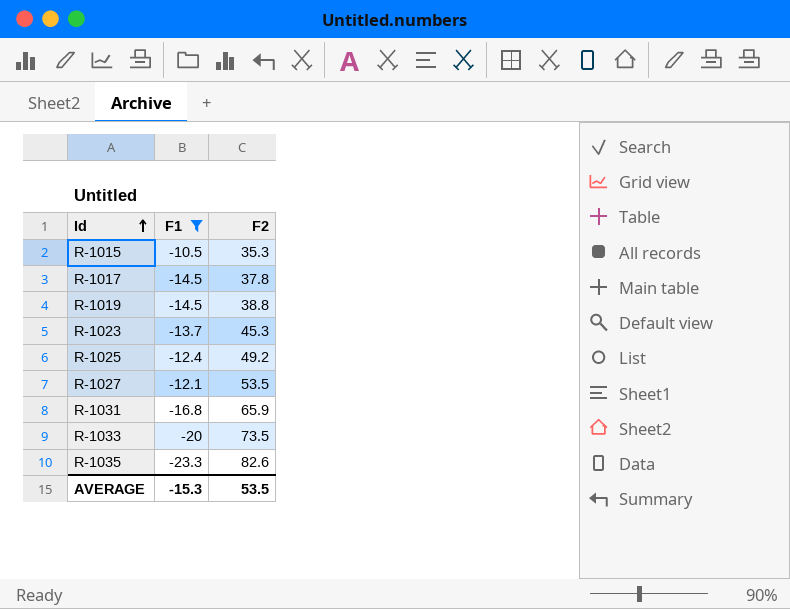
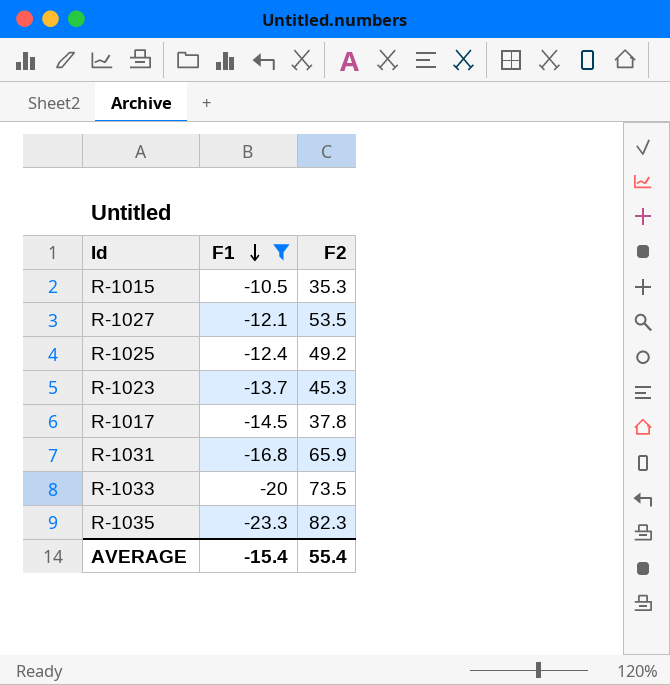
row order: Id ascending -> F1 descending
row R-1019: -14.5 | 38.8 -> none
R-1035 | F2: 82.6 -> 82.3
AVERAGE | F1: -15.3 -> -15.4
AVERAGE | F2: 53.5 -> 55.4

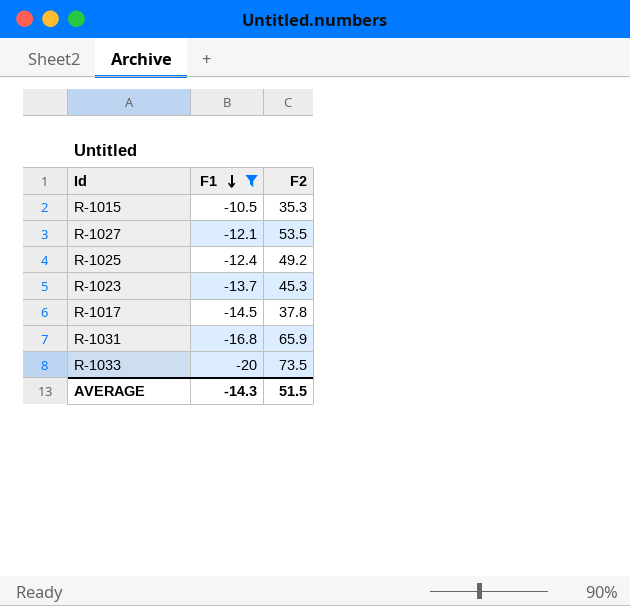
row R-1035: -23.3 | 82.3 -> none
AVERAGE | F1: -15.4 -> -14.3
AVERAGE | F2: 55.4 -> 51.5

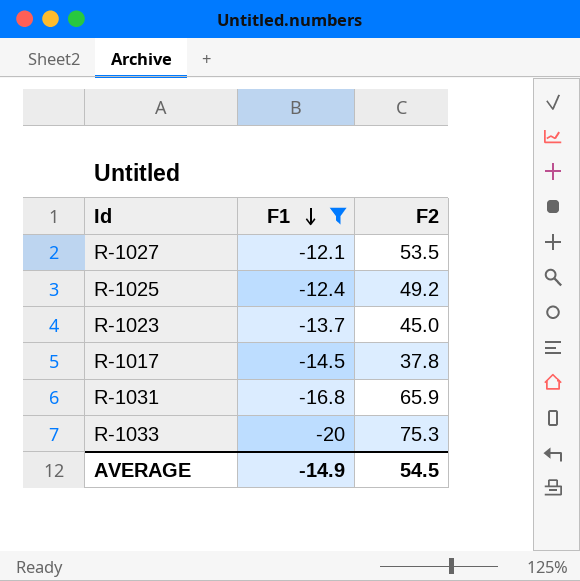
row R-1015: -10.5 | 35.3 -> none
R-1023 | F2: 45.3 -> 45.0
R-1033 | F2: 73.5 -> 75.3
AVERAGE | F1: -14.3 -> -14.9
AVERAGE | F2: 51.5 -> 54.5

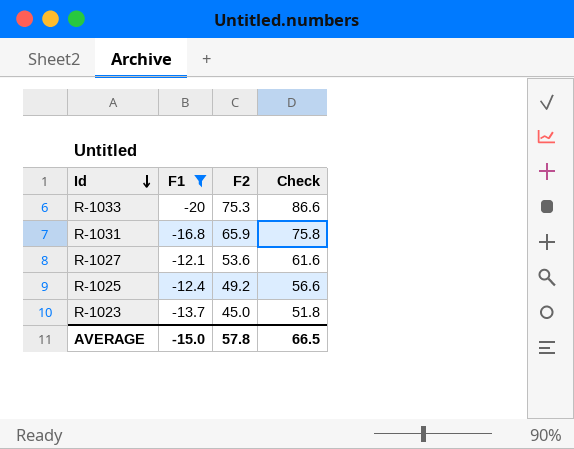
row order: F1 descending -> Id descending
column Check | formula: none -> [F2] * 1.15
row R-1017: -14.5 | 37.8 -> none
R-1027 | F2: 53.5 -> 53.6
AVERAGE | F1: -14.9 -> -15.0
AVERAGE | F2: 54.5 -> 57.8

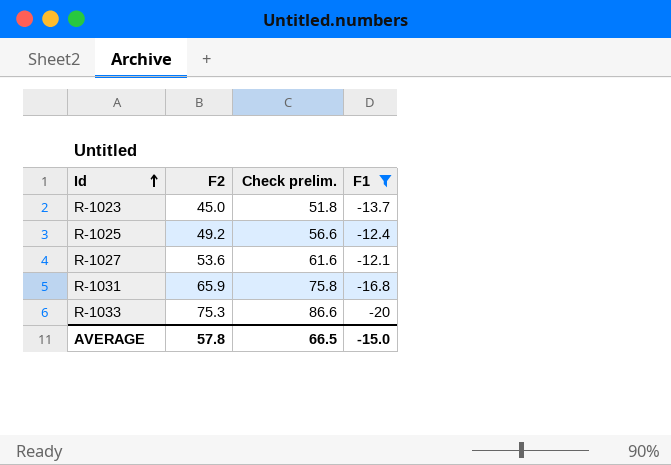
row order: Id descending -> Id ascending
column name: Check -> Check prelim.
column F1 | position: 2 -> 4

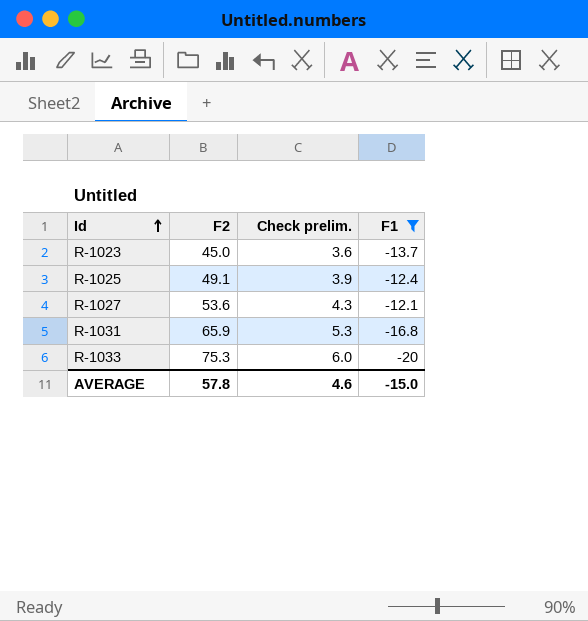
column Check prelim. | formula: [F2] * 1.15 -> [F2] * 0.08
R-1025 | F2: 49.2 -> 49.1
AVERAGE | Check prelim.: 66.5 -> 4.6

